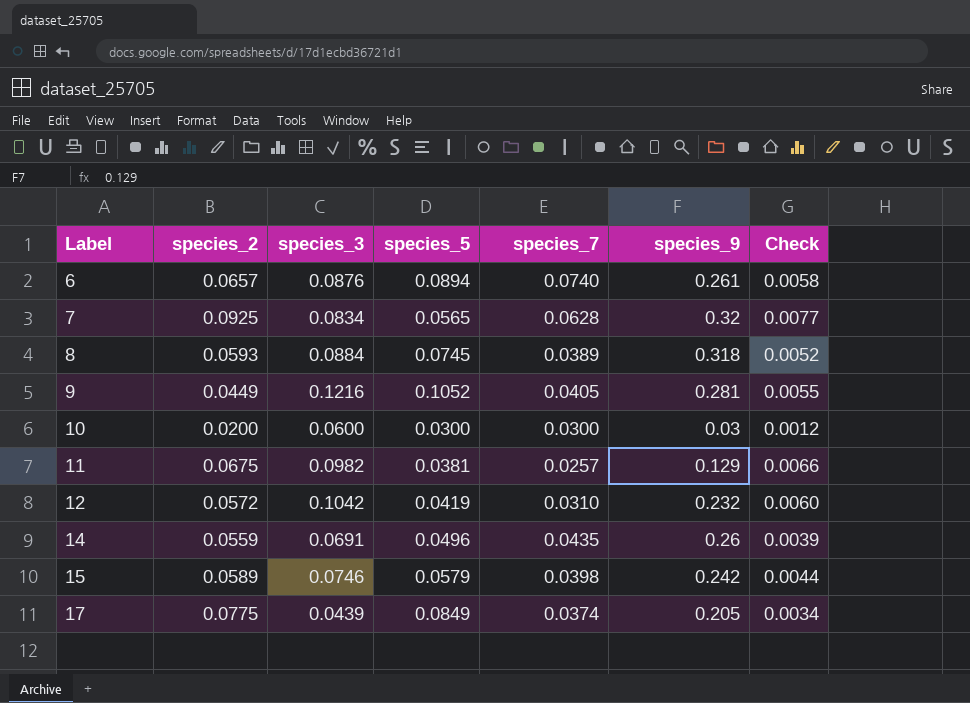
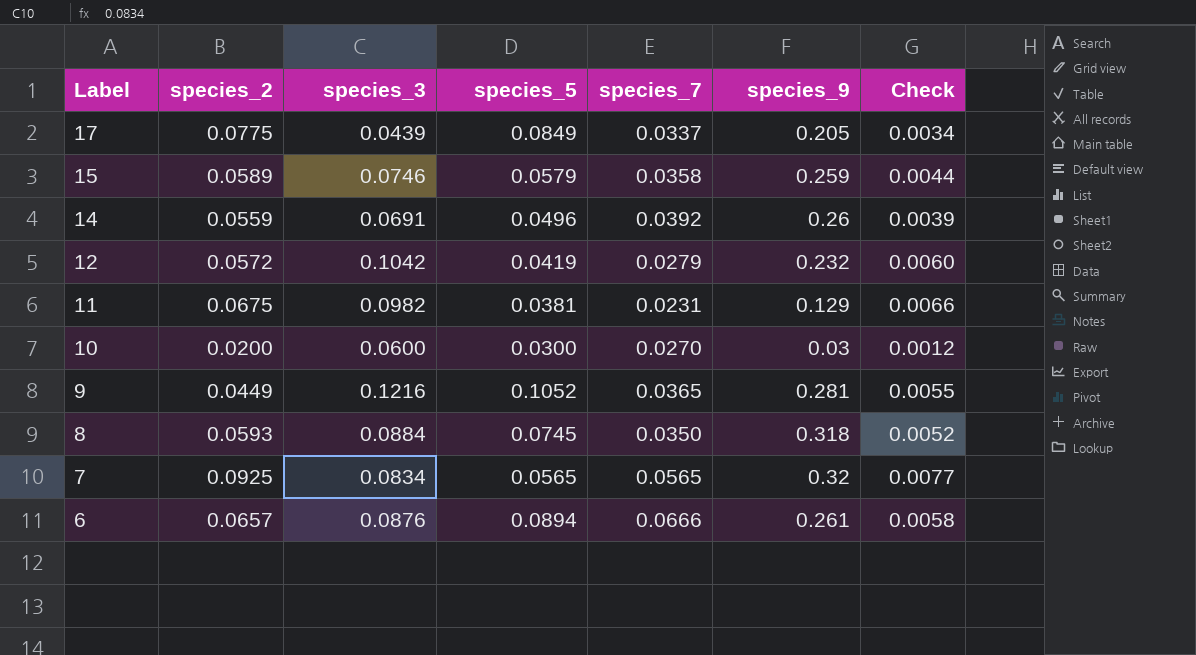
row order: Label ascending -> Label descending
17 | species_7: 0.0374 -> 0.0337
15 | species_7: 0.0398 -> 0.0358
15 | species_9: 0.242 -> 0.259
14 | species_7: 0.0435 -> 0.0392
12 | species_7: 0.0310 -> 0.0279
11 | species_7: 0.0257 -> 0.0231
10 | species_7: 0.0300 -> 0.0270
9 | species_7: 0.0405 -> 0.0365
8 | species_7: 0.0389 -> 0.0350
7 | species_7: 0.0628 -> 0.0565
6 | species_7: 0.0740 -> 0.0666

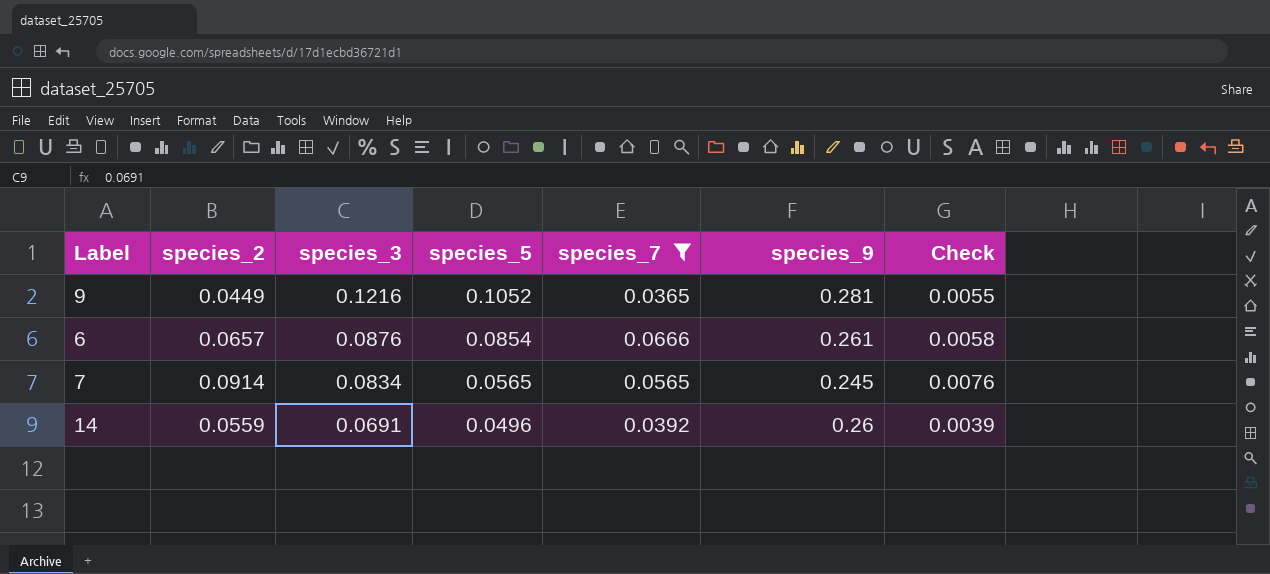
filter: none -> species_7 >= 0.0365
row order: Label descending -> species_3 descending
6 | species_5: 0.0894 -> 0.0854
7 | species_2: 0.0925 -> 0.0914
7 | species_9: 0.32 -> 0.245
7 | Check: 0.0077 -> 0.0076

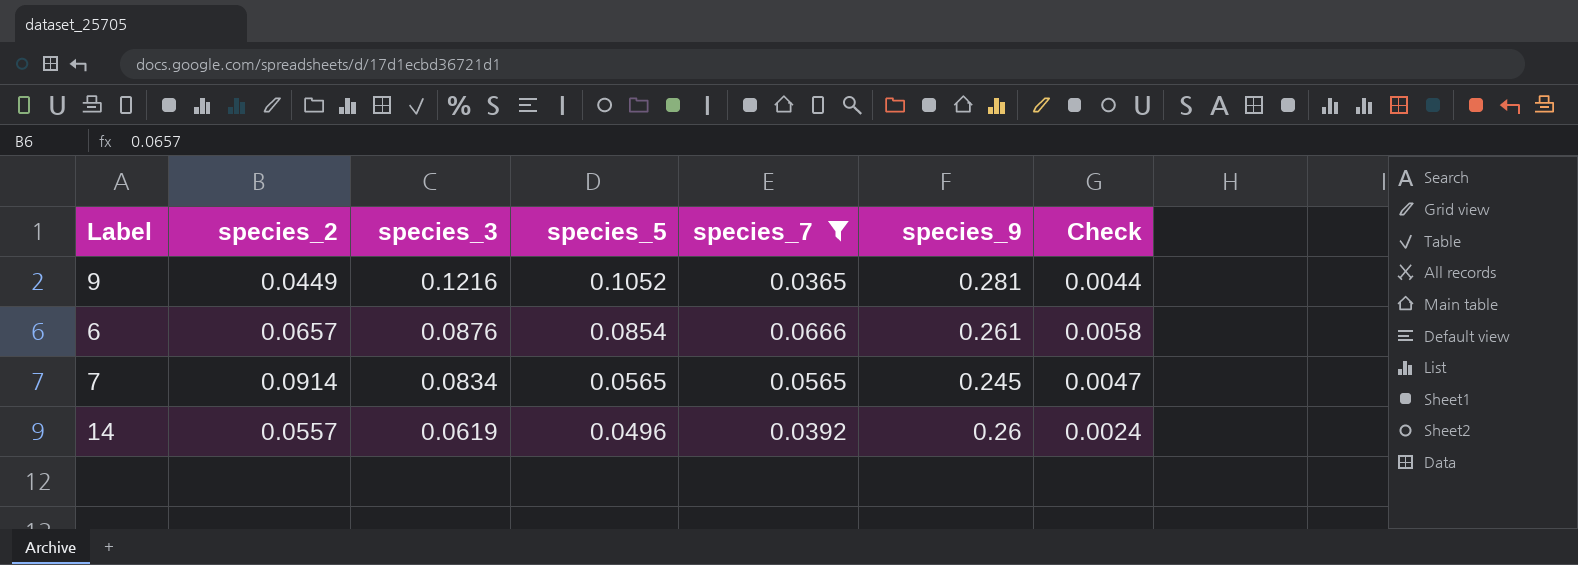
column Check | formula: [species_2] * [species_3] -> [species_3] * [species_7]
14 | species_2: 0.0559 -> 0.0557
14 | species_3: 0.0691 -> 0.0619

